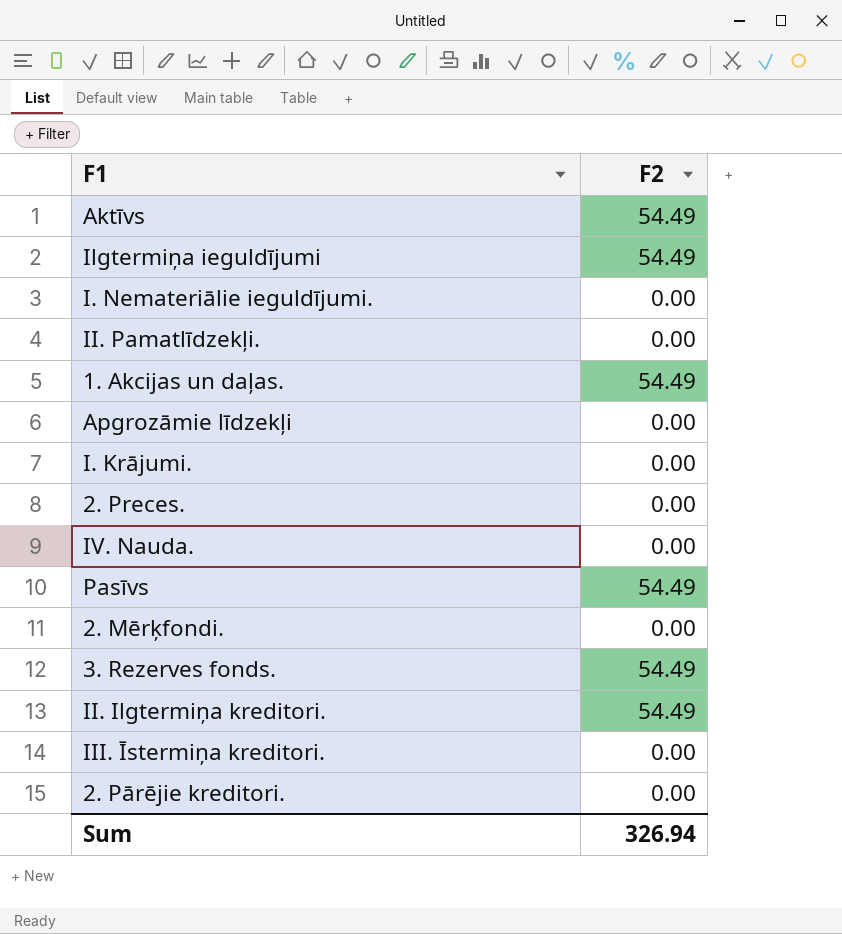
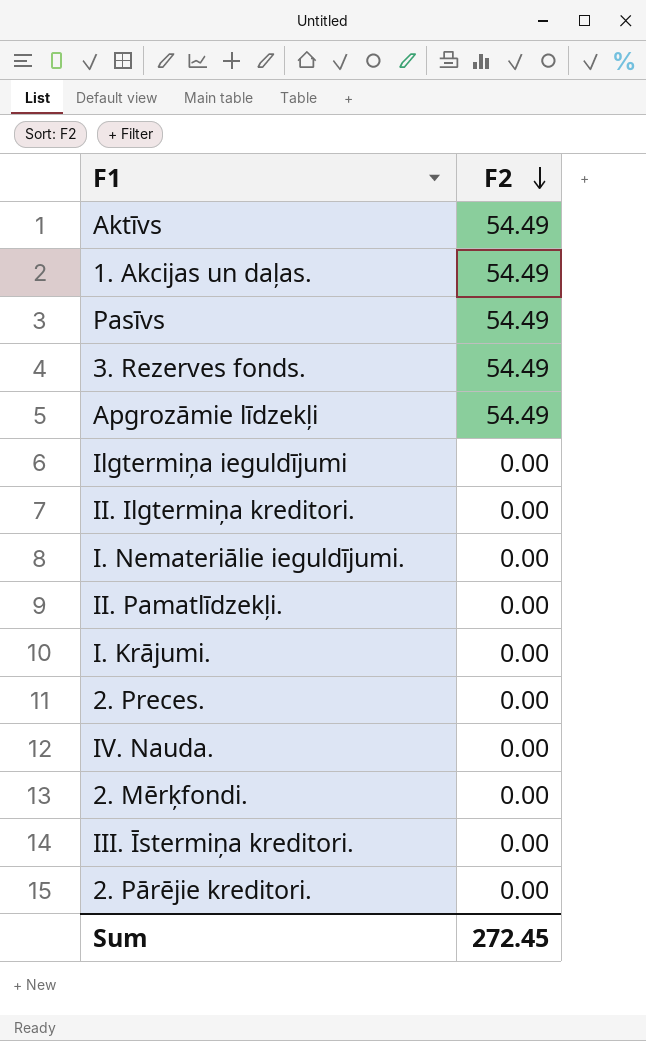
row order: none -> F2 descending
Apgrozāmie līdzekļi | F2: 0.00 -> 54.49
Ilgtermiņa ieguldījumi | F2: 54.49 -> 0.00
II. Ilgtermiņa kreditori. | F2: 54.49 -> 0.00
Sum | F2: 326.94 -> 272.45

